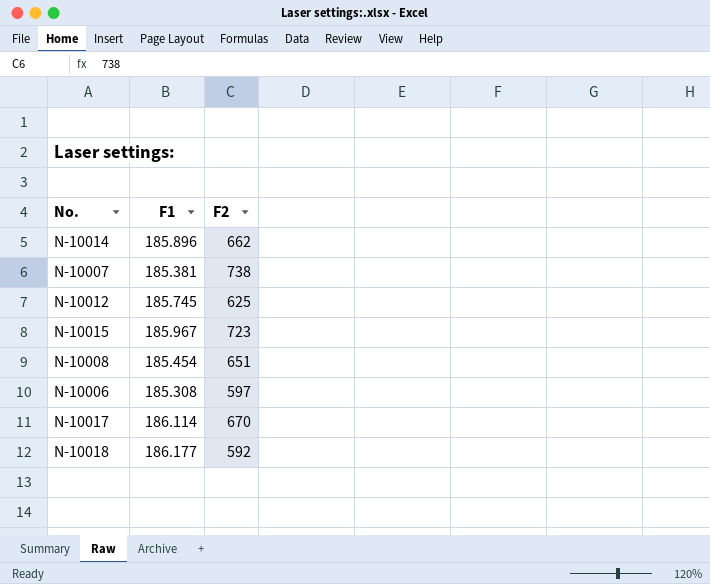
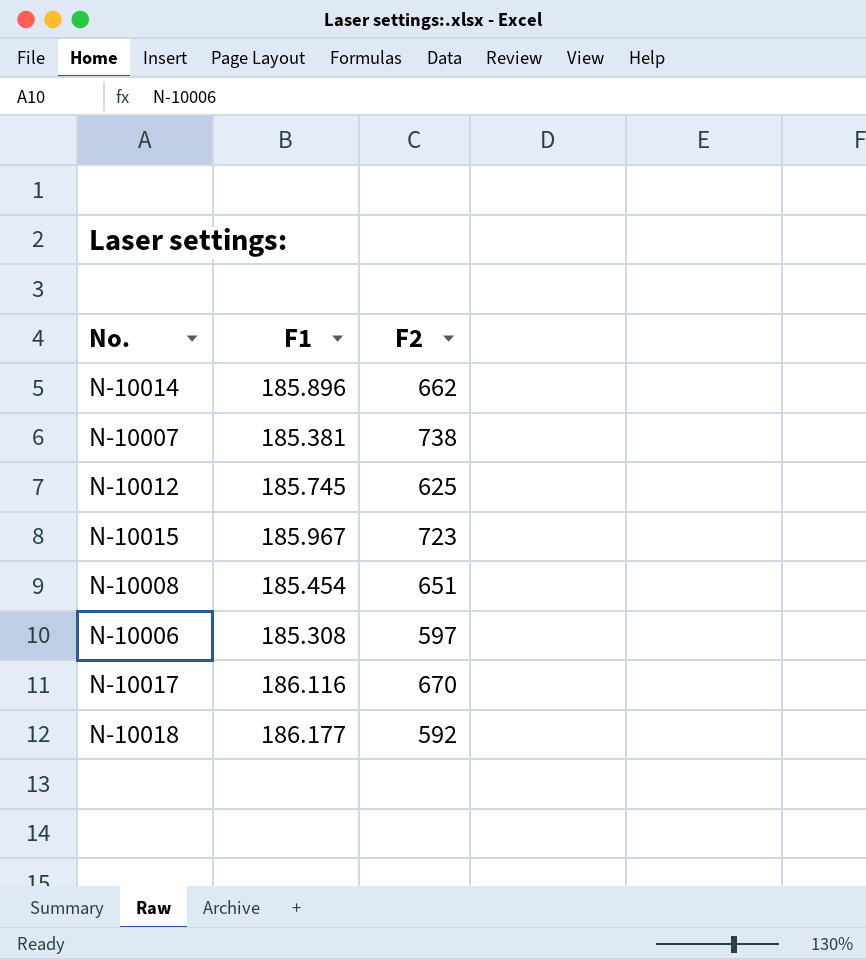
N-10017 | F1: 186.114 -> 186.116

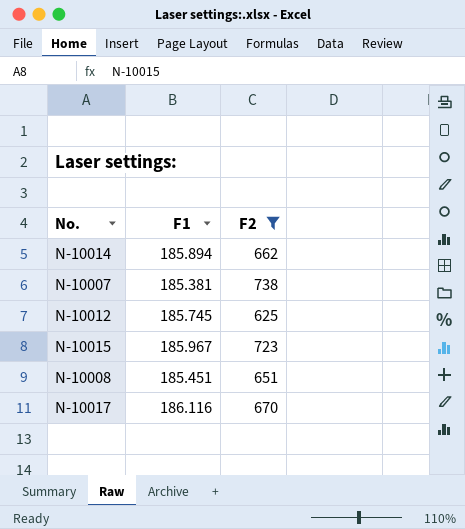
filter: none -> F2 >= 625
N-10014 | F1: 185.896 -> 185.894
N-10008 | F1: 185.454 -> 185.451

